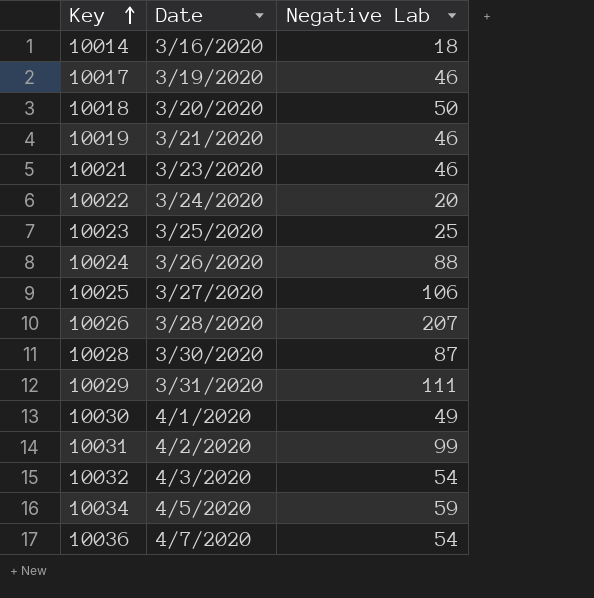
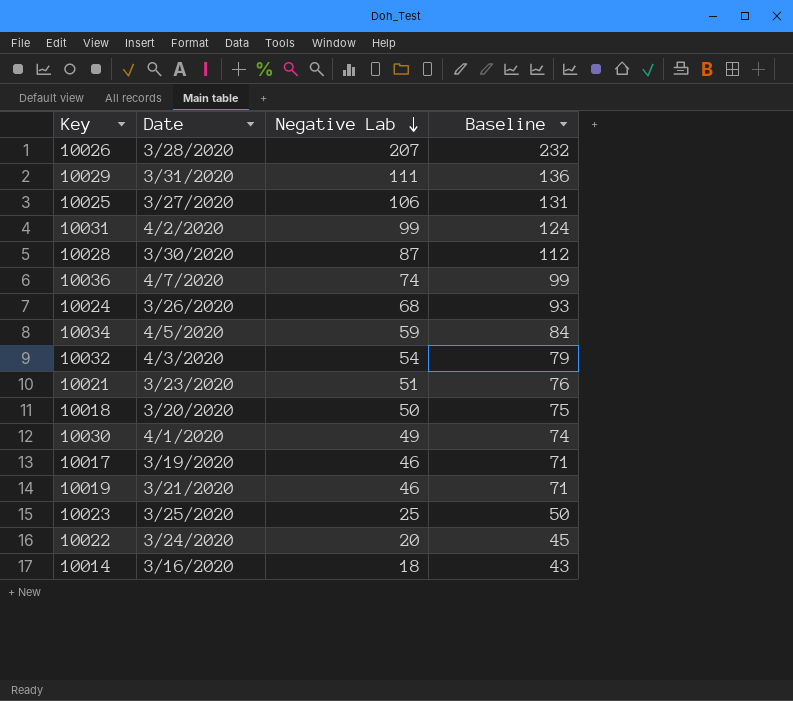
row order: Key ascending -> Negative Lab descending
column Baseline | formula: none -> [Negative Lab] + 25
10036 | Negative Lab: 54 -> 74
10024 | Negative Lab: 88 -> 68
10021 | Negative Lab: 46 -> 51

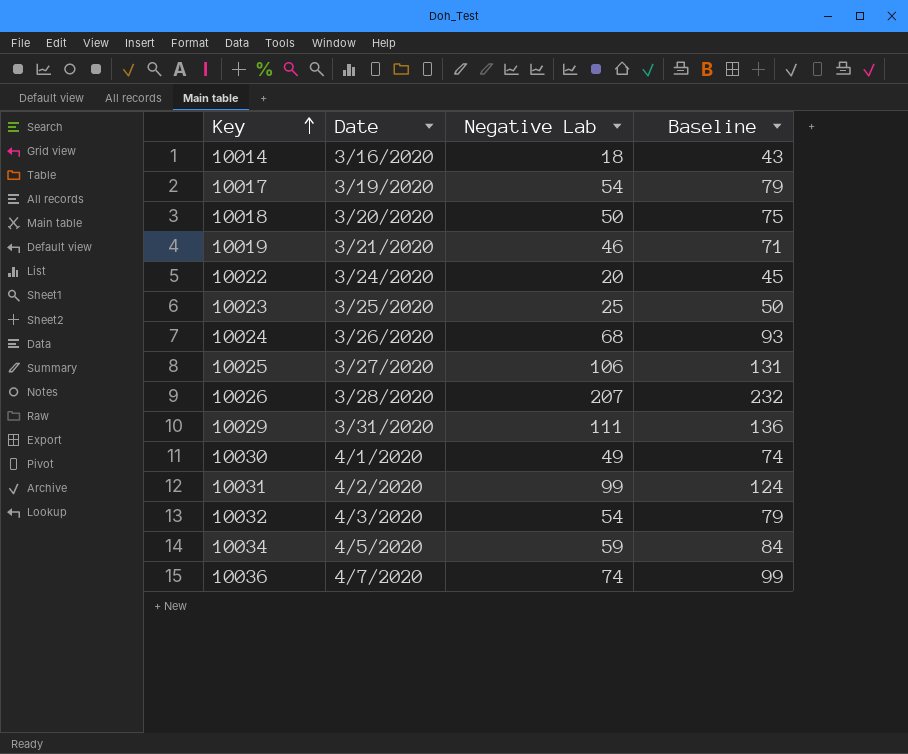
row order: Negative Lab descending -> Key ascending
row 10028: 3/30/2020 | 87 | 112 -> none
row 10021: 3/23/2020 | 51 | 76 -> none
10017 | Negative Lab: 46 -> 54
10017 | Baseline: 71 -> 79

